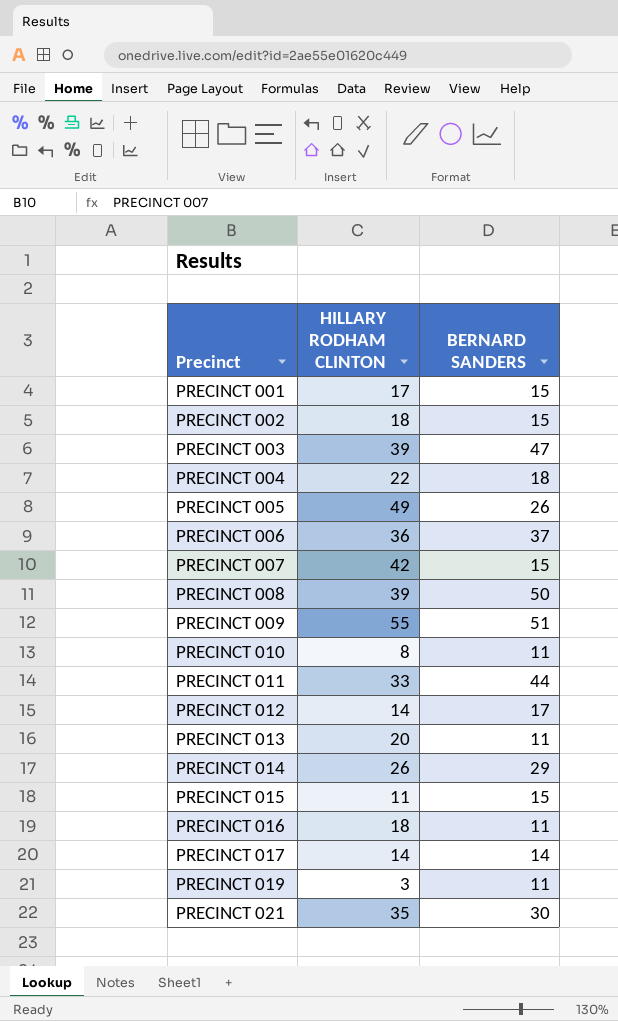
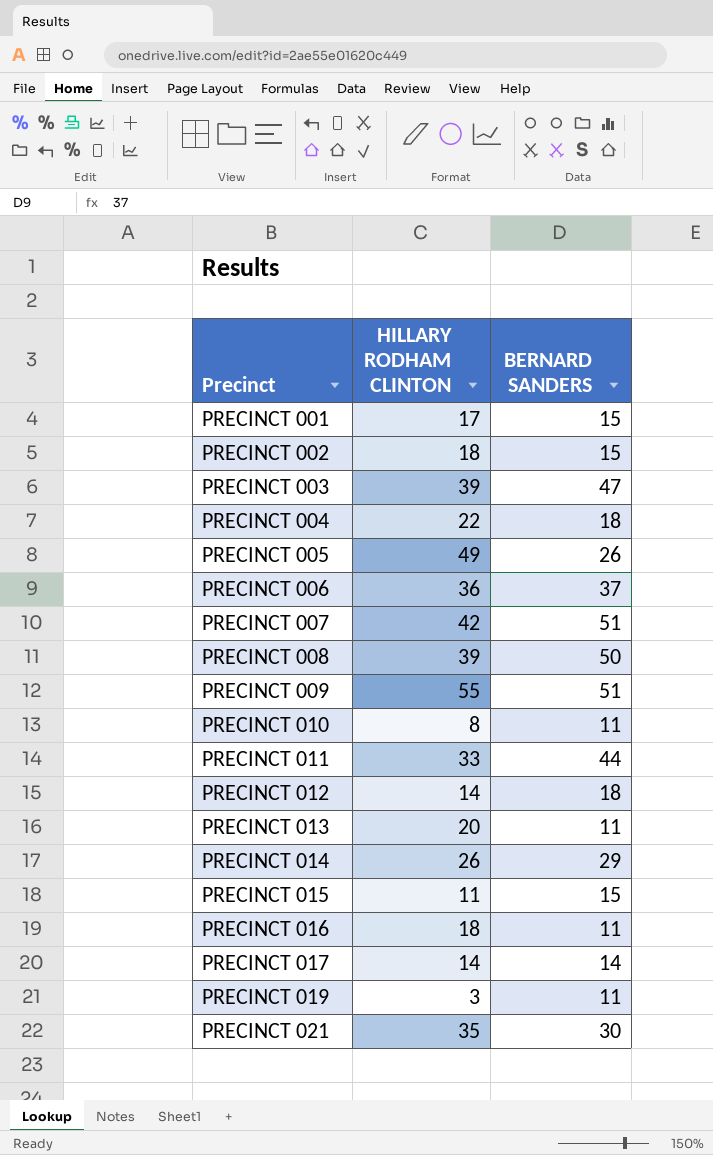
PRECINCT 007 | BERNARD SANDERS: 15 -> 51
PRECINCT 012 | BERNARD SANDERS: 17 -> 18

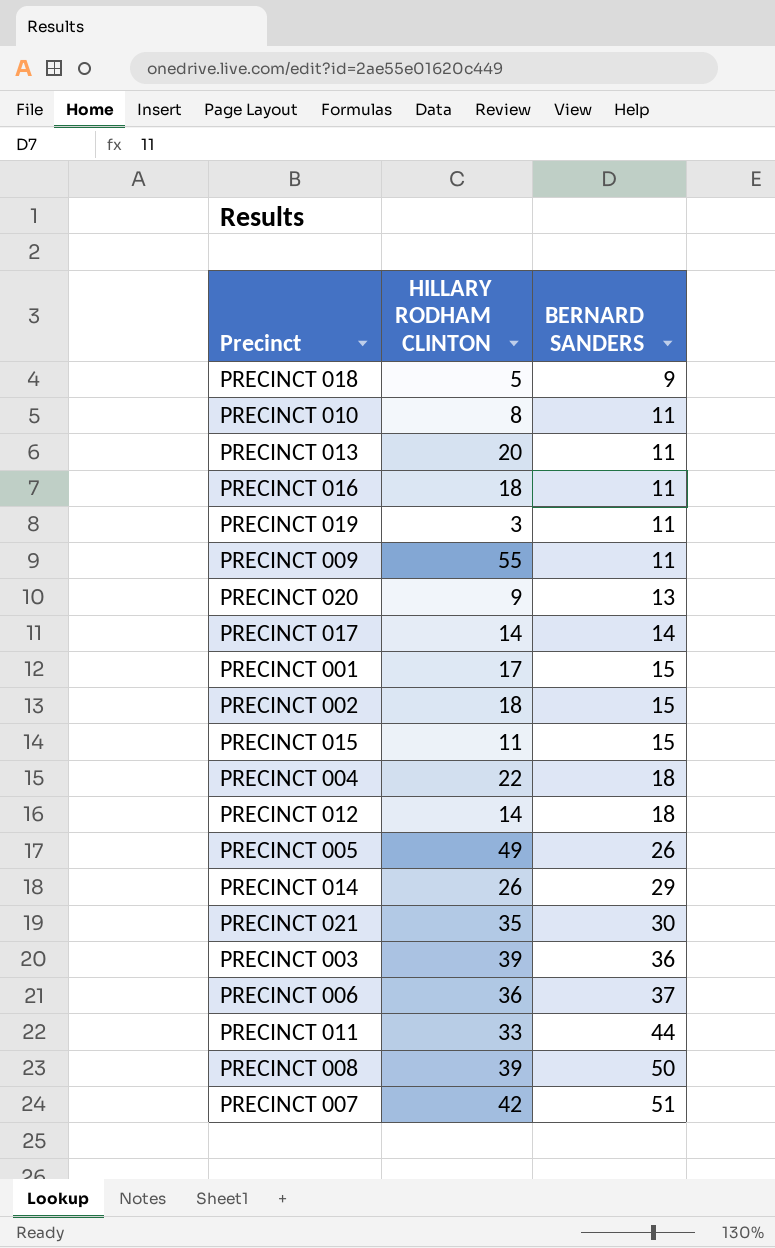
row order: Precinct ascending -> BERNARD SANDERS ascending
row PRECINCT 018: none -> 5 | 9
PRECINCT 009 | BERNARD SANDERS: 51 -> 11
row PRECINCT 020: none -> 9 | 13
PRECINCT 003 | BERNARD SANDERS: 47 -> 36

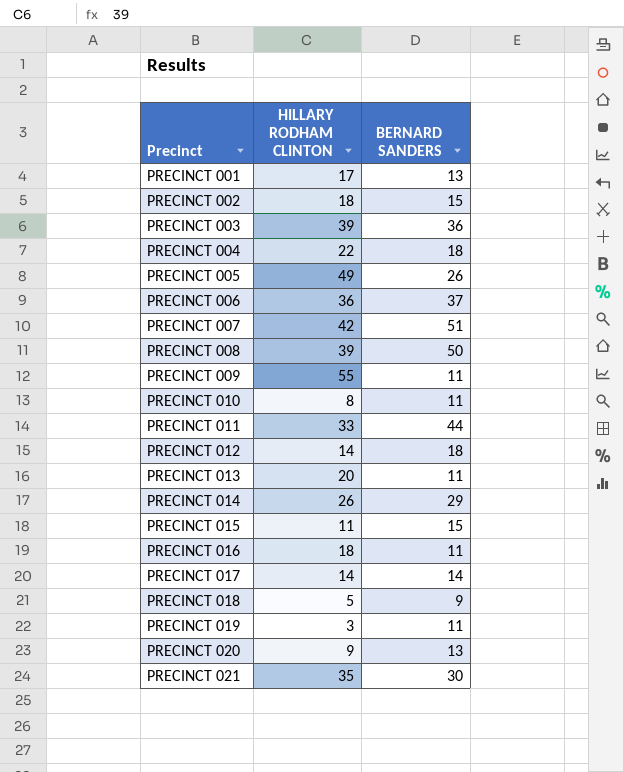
row order: BERNARD SANDERS ascending -> Precinct ascending
PRECINCT 001 | BERNARD SANDERS: 15 -> 13

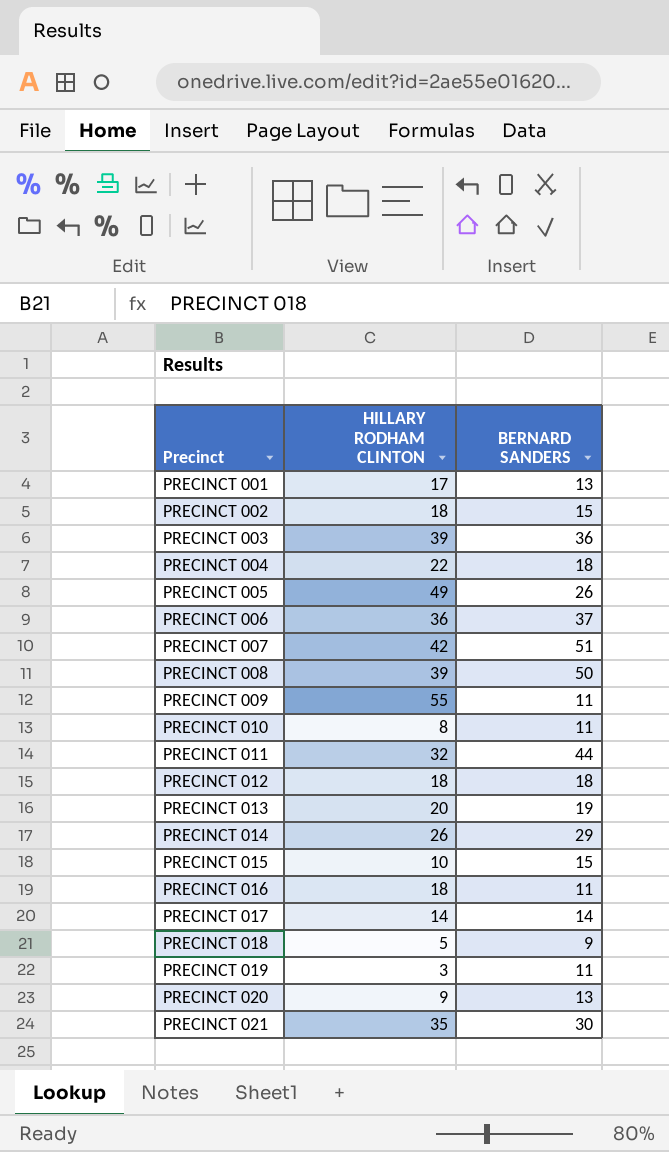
PRECINCT 011 | HILLARY RODHAM CLINTON: 33 -> 32
PRECINCT 012 | HILLARY RODHAM CLINTON: 14 -> 18
PRECINCT 013 | BERNARD SANDERS: 11 -> 19
PRECINCT 015 | HILLARY RODHAM CLINTON: 11 -> 10

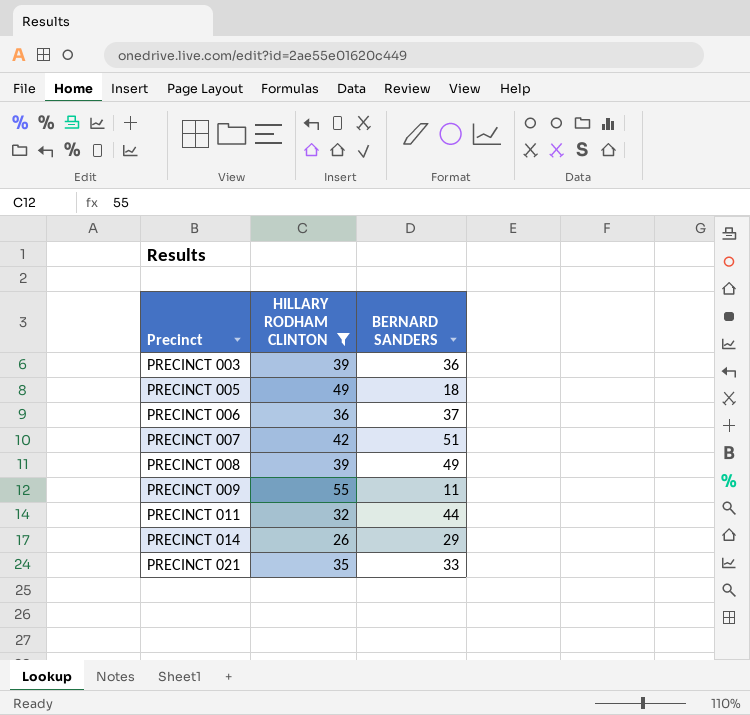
filter: none -> HILLARY RODHAM CLINTON >= 26
PRECINCT 005 | BERNARD SANDERS: 26 -> 18
PRECINCT 008 | BERNARD SANDERS: 50 -> 49
PRECINCT 021 | BERNARD SANDERS: 30 -> 33

